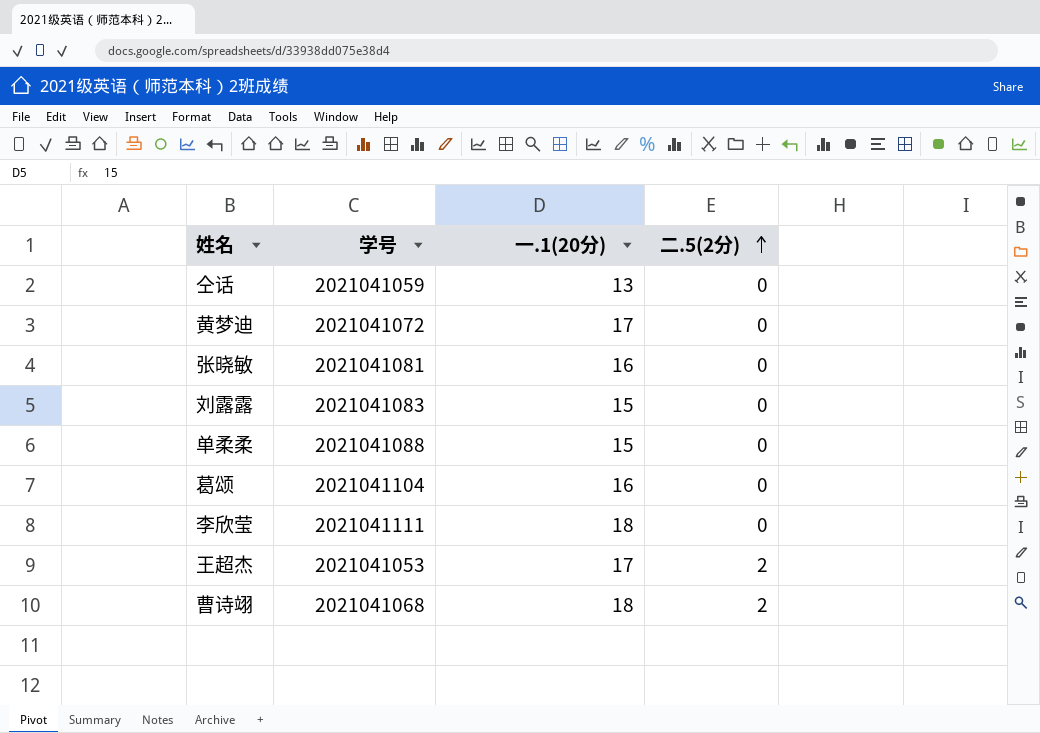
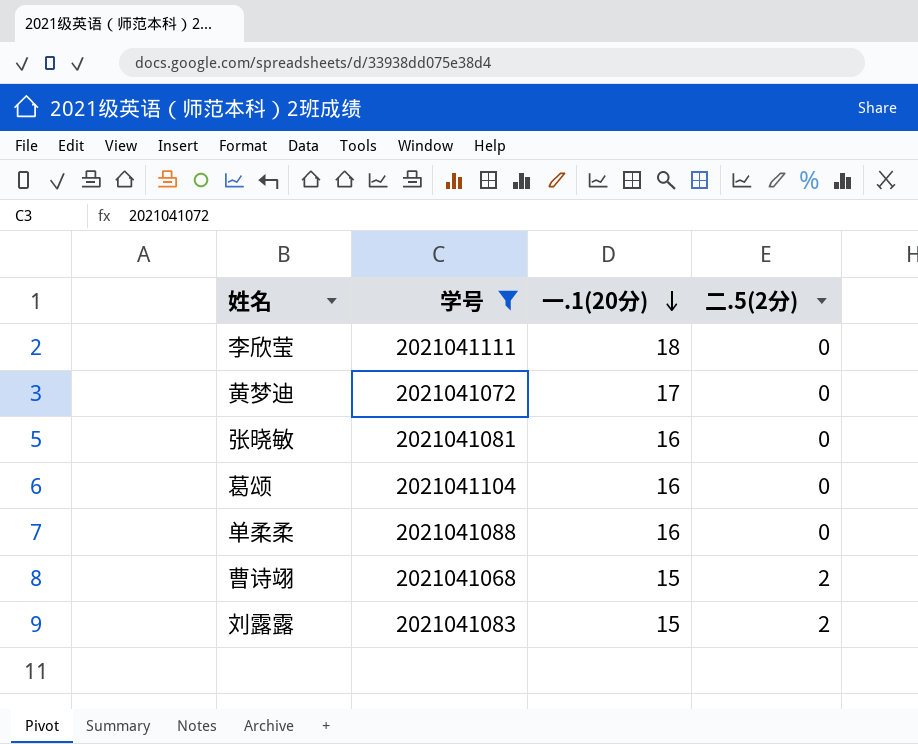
filter: none -> 学号 >= 2021041068
row order: 二.5(2分) ascending -> 一.1(20分) descending
单柔柔 | 一.1(20分): 15 -> 16
曹诗翊 | 一.1(20分): 18 -> 15
刘露露 | 二.5(2分): 0 -> 2

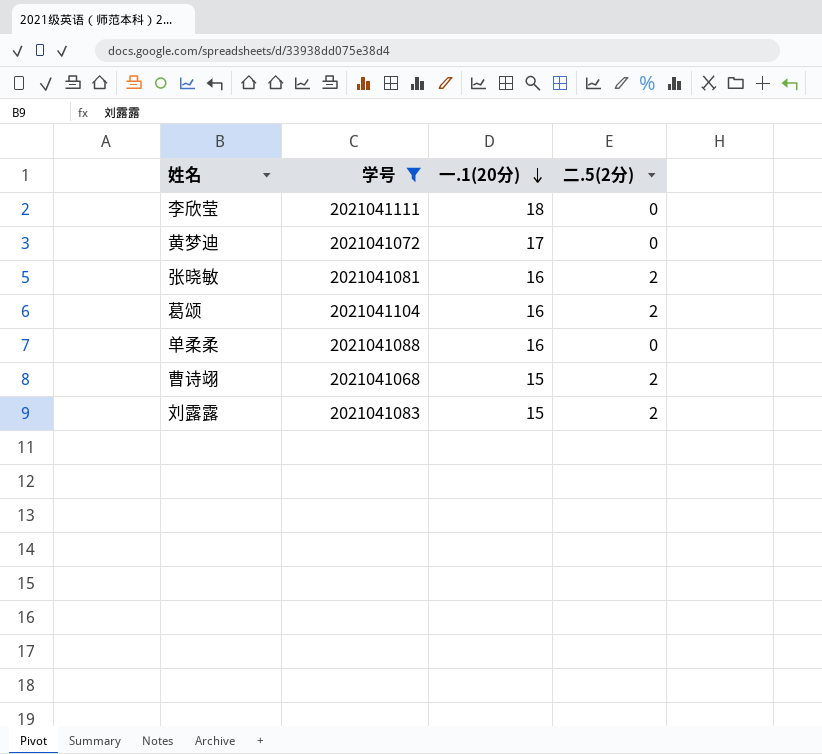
张晓敏 | 二.5(2分): 0 -> 2
葛颂 | 二.5(2分): 0 -> 2

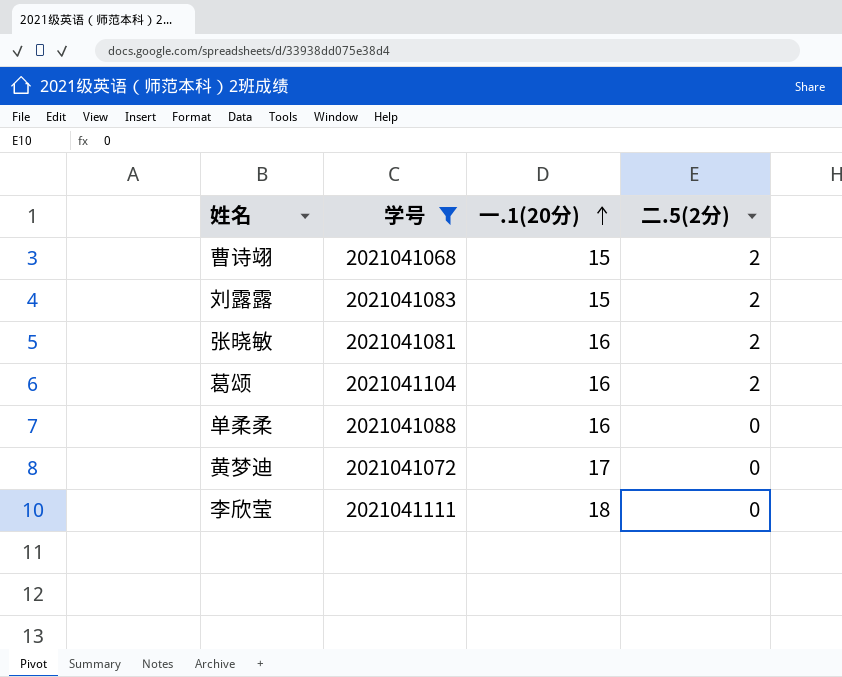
row order: 一.1(20分) descending -> 一.1(20分) ascending

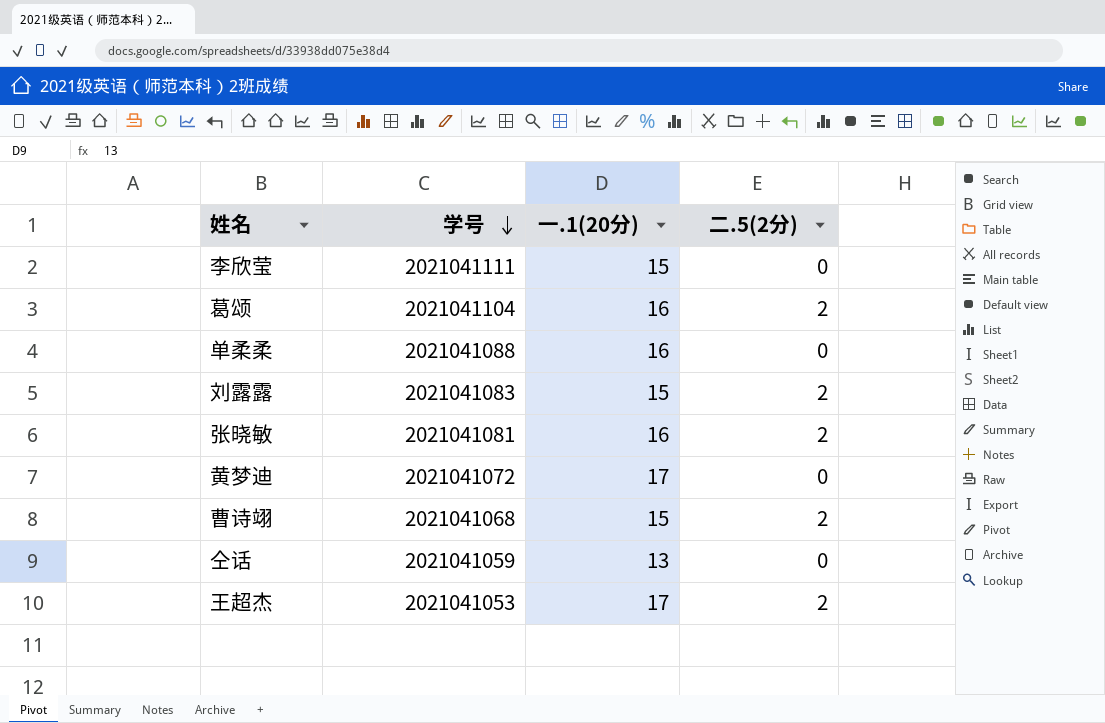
filter: 学号 >= 2021041068 -> none
row order: 一.1(20分) ascending -> 学号 descending
李欣莹 | 一.1(20分): 18 -> 15

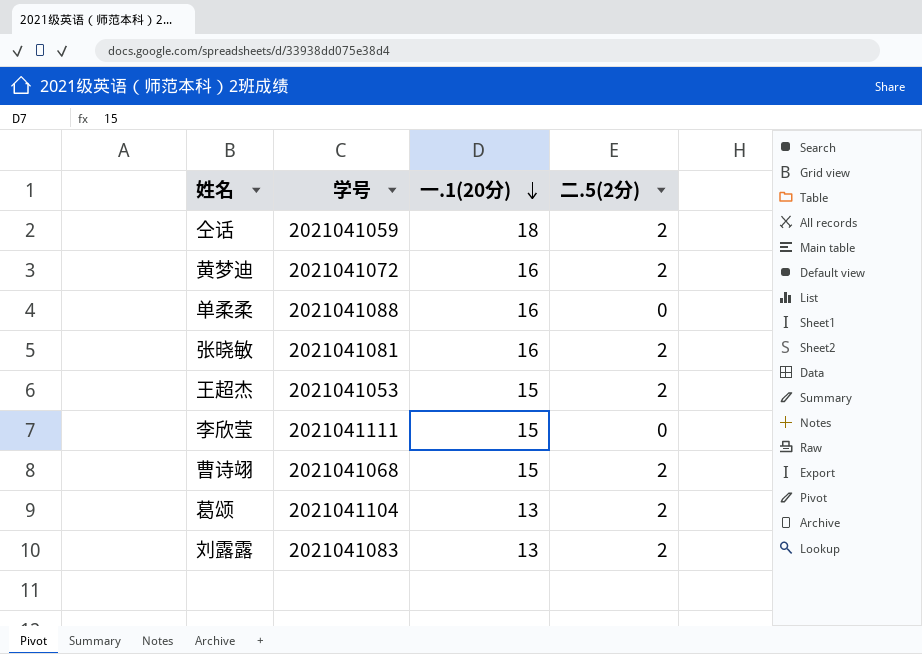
row order: 学号 descending -> 一.1(20分) descending
仝话 | 一.1(20分): 13 -> 18
仝话 | 二.5(2分): 0 -> 2
黄梦迪 | 一.1(20分): 17 -> 16
黄梦迪 | 二.5(2分): 0 -> 2
王超杰 | 一.1(20分): 17 -> 15
葛颂 | 一.1(20分): 16 -> 13
刘露露 | 一.1(20分): 15 -> 13

